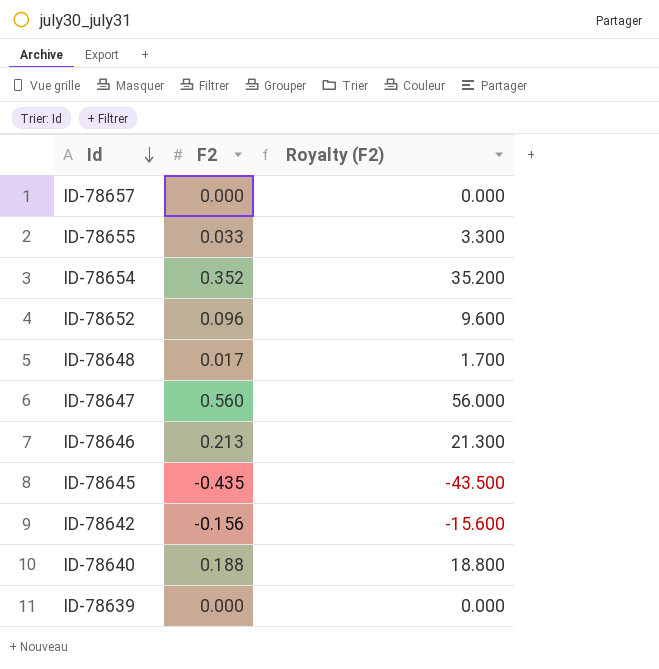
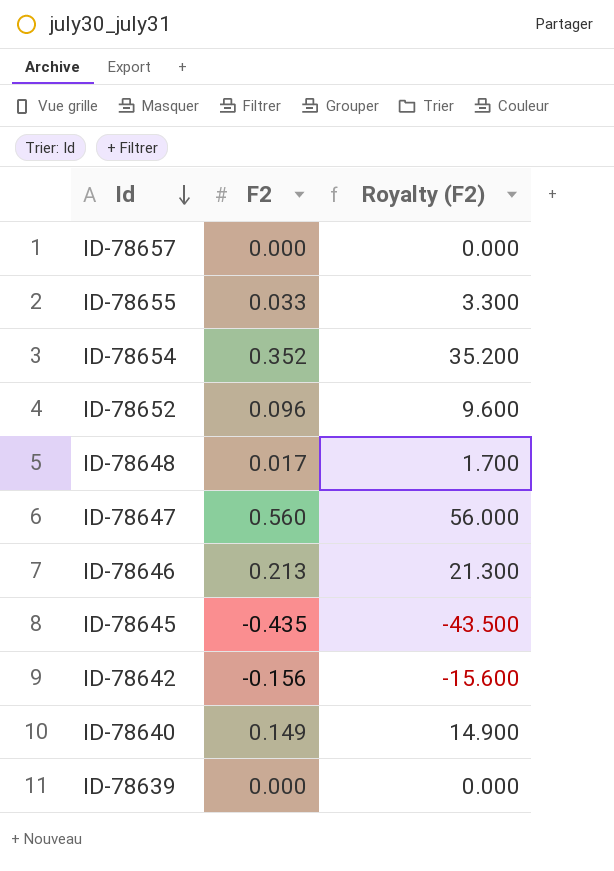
ID-78640 | F2: 0.188 -> 0.149
ID-78640 | Royalty (F2): 18.800 -> 14.900

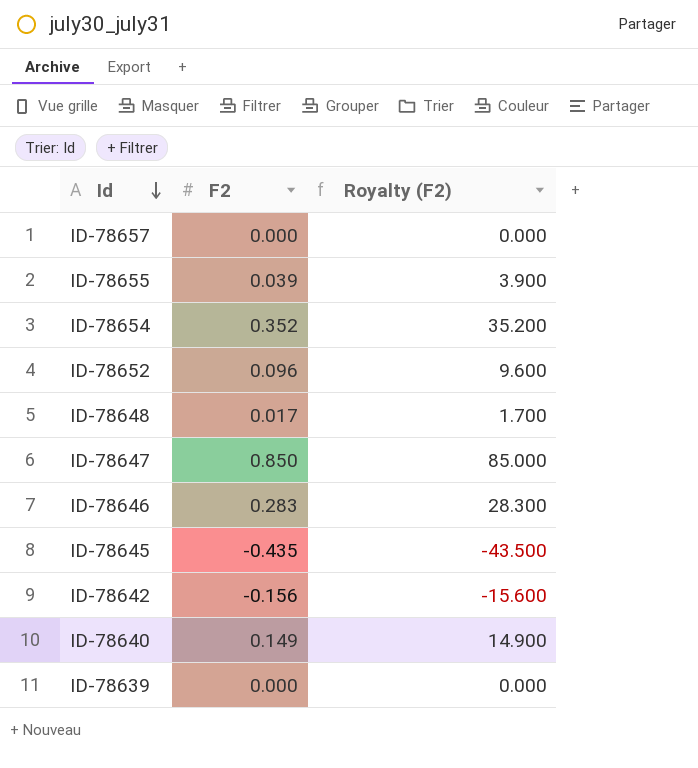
ID-78655 | F2: 0.033 -> 0.039
ID-78655 | Royalty (F2): 3.300 -> 3.900
ID-78647 | F2: 0.560 -> 0.850
ID-78647 | Royalty (F2): 56.000 -> 85.000
ID-78646 | F2: 0.213 -> 0.283
ID-78646 | Royalty (F2): 21.300 -> 28.300

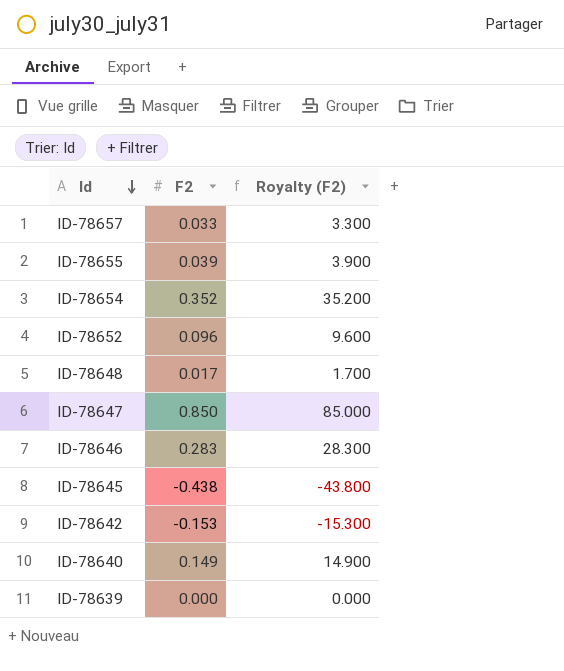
ID-78657 | F2: 0.000 -> 0.033
ID-78657 | Royalty (F2): 0.000 -> 3.300
ID-78645 | F2: -0.435 -> -0.438
ID-78645 | Royalty (F2): -43.500 -> -43.800
ID-78642 | F2: -0.156 -> -0.153
ID-78642 | Royalty (F2): -15.600 -> -15.300

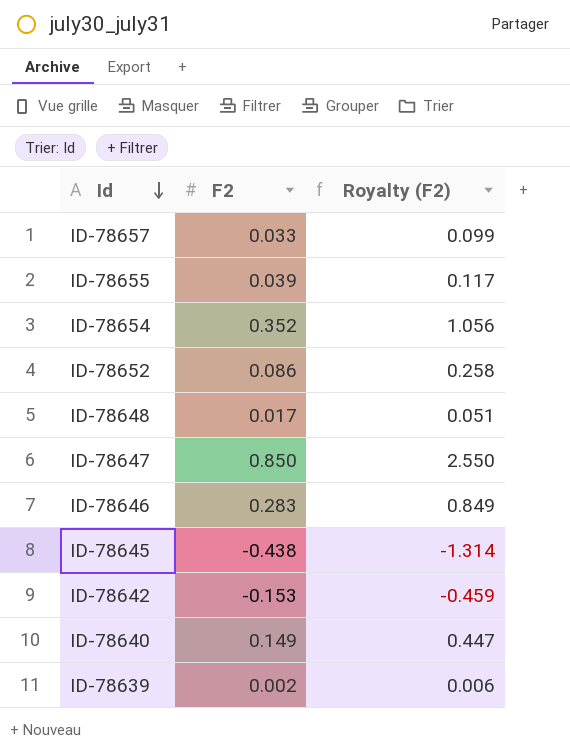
column Royalty (F2) | formula: [F2] * 100 -> [F2] * 3
ID-78652 | F2: 0.096 -> 0.086
ID-78639 | F2: 0.000 -> 0.002

